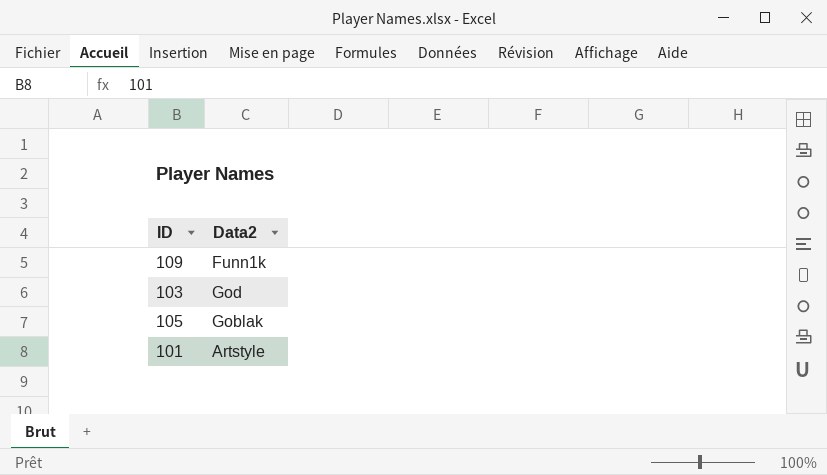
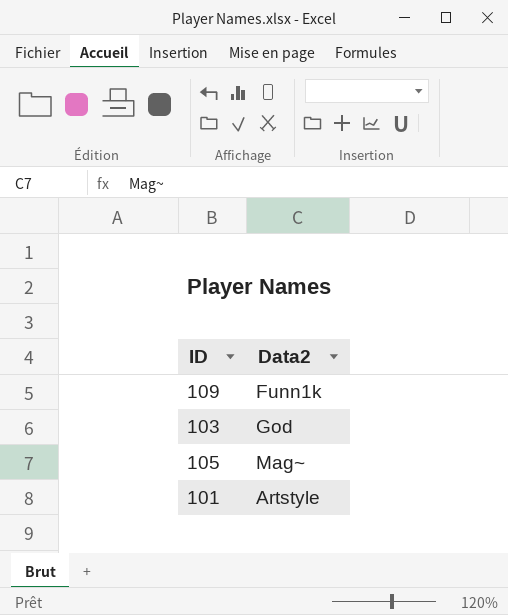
105 | Data2: Goblak -> Mag~

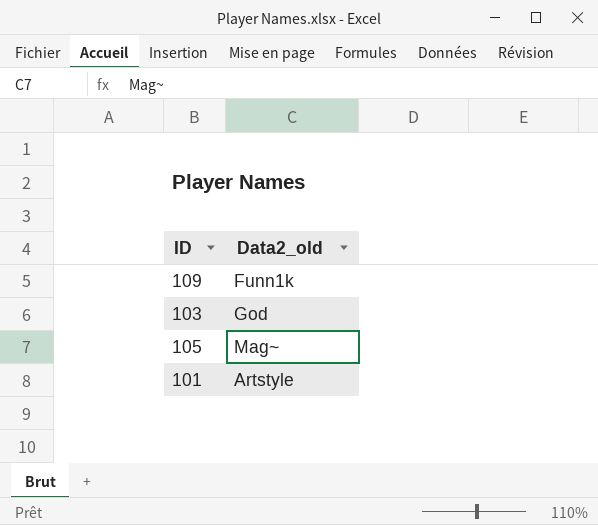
column name: Data2 -> Data2_old

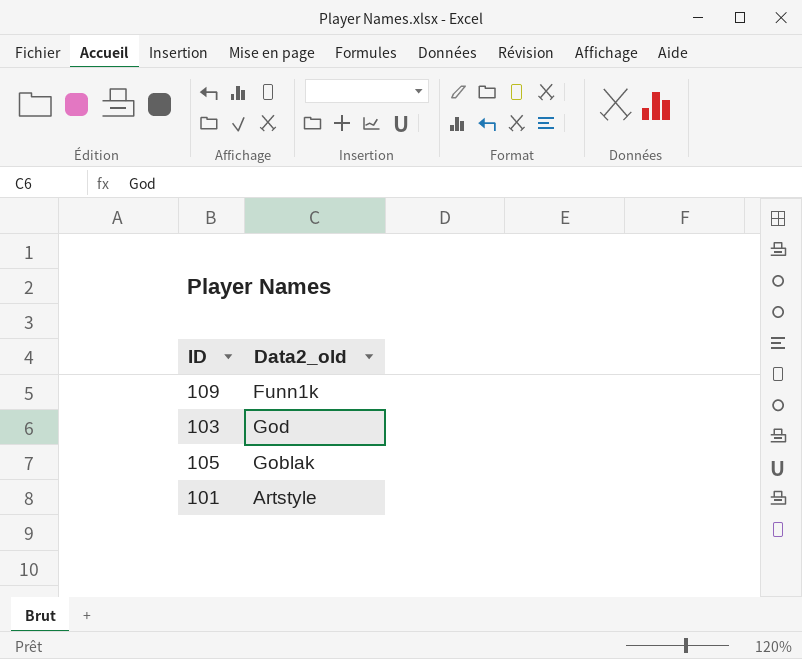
105 | Data2_old: Mag~ -> Goblak

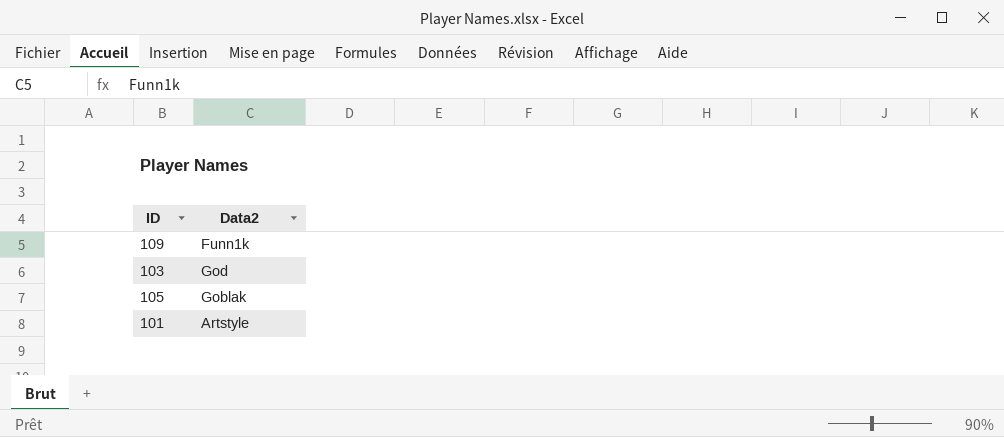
column name: Data2_old -> Data2

